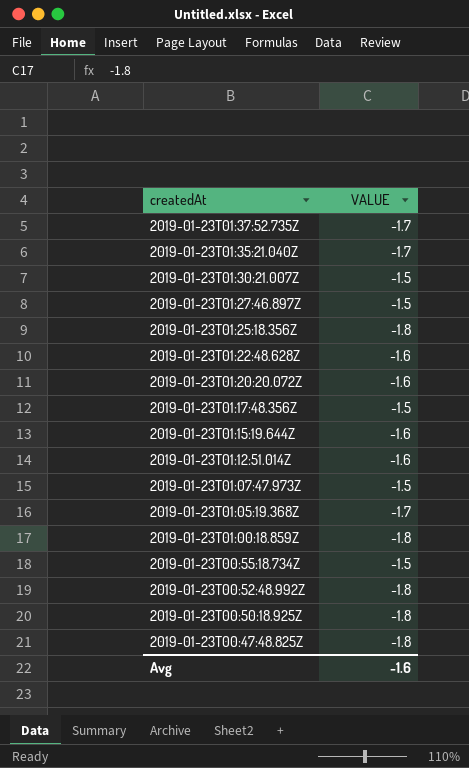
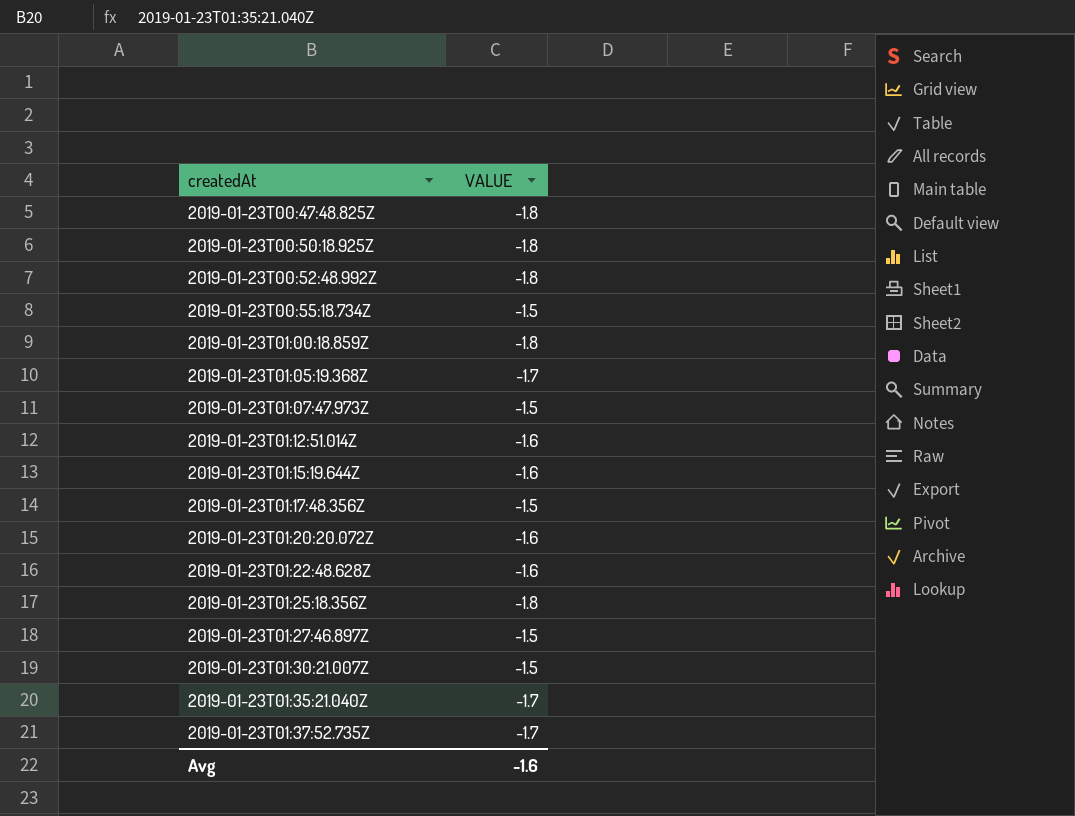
row order: createdAt descending -> createdAt ascending

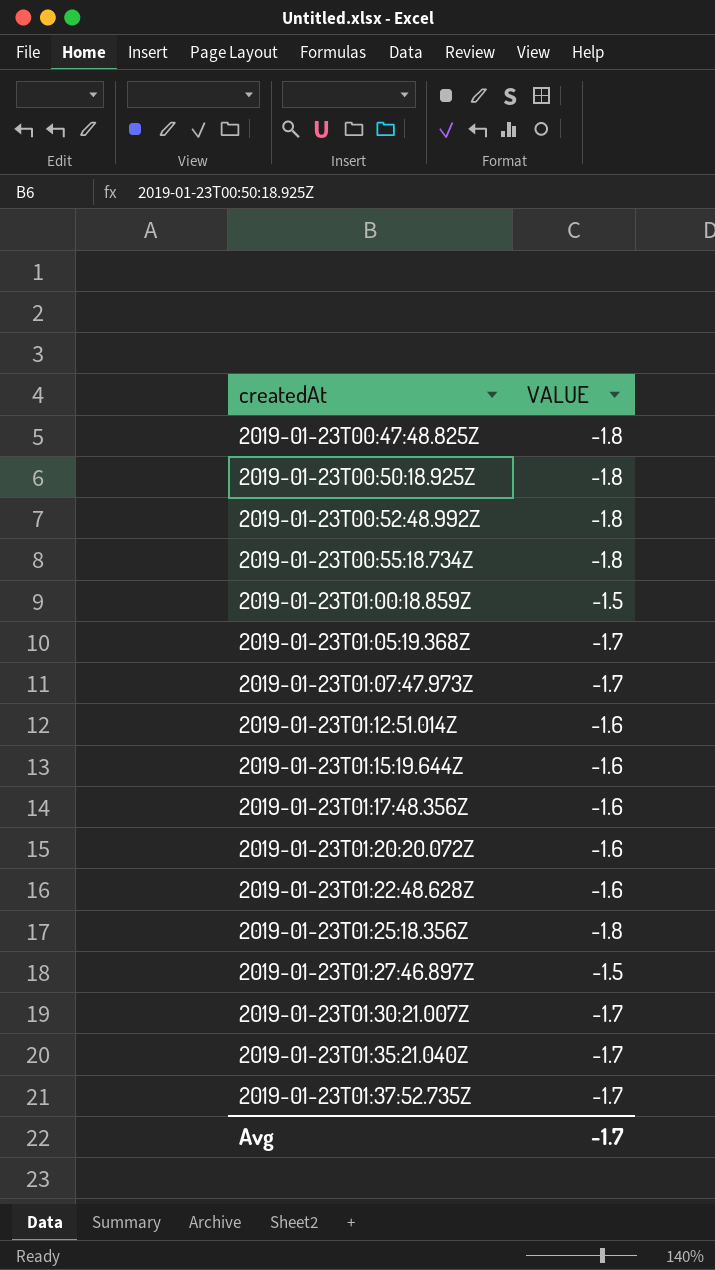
2019-01-23T00:55:18.734Z | VALUE: -1.5 -> -1.8
2019-01-23T01:00:18.859Z | VALUE: -1.8 -> -1.5
2019-01-23T01:07:47.973Z | VALUE: -1.5 -> -1.7
2019-01-23T01:17:48.356Z | VALUE: -1.5 -> -1.6
2019-01-23T01:30:21.007Z | VALUE: -1.5 -> -1.7
Avg | VALUE: -1.6 -> -1.7

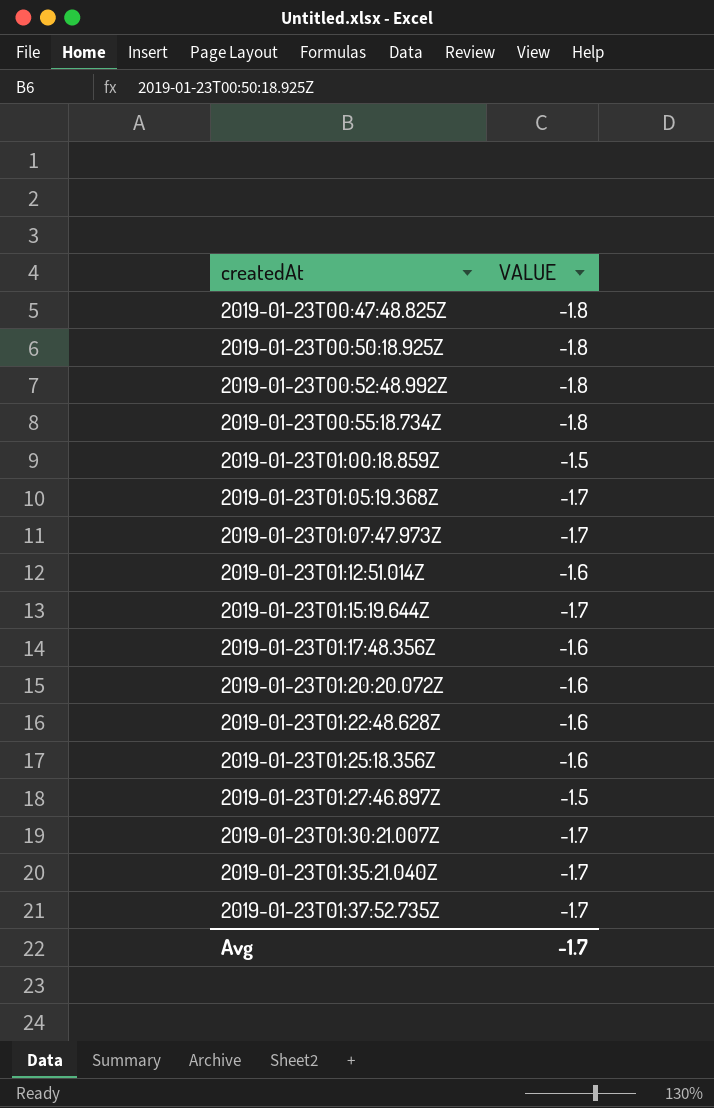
2019-01-23T01:15:19.644Z | VALUE: -1.6 -> -1.7
2019-01-23T01:25:18.356Z | VALUE: -1.8 -> -1.6

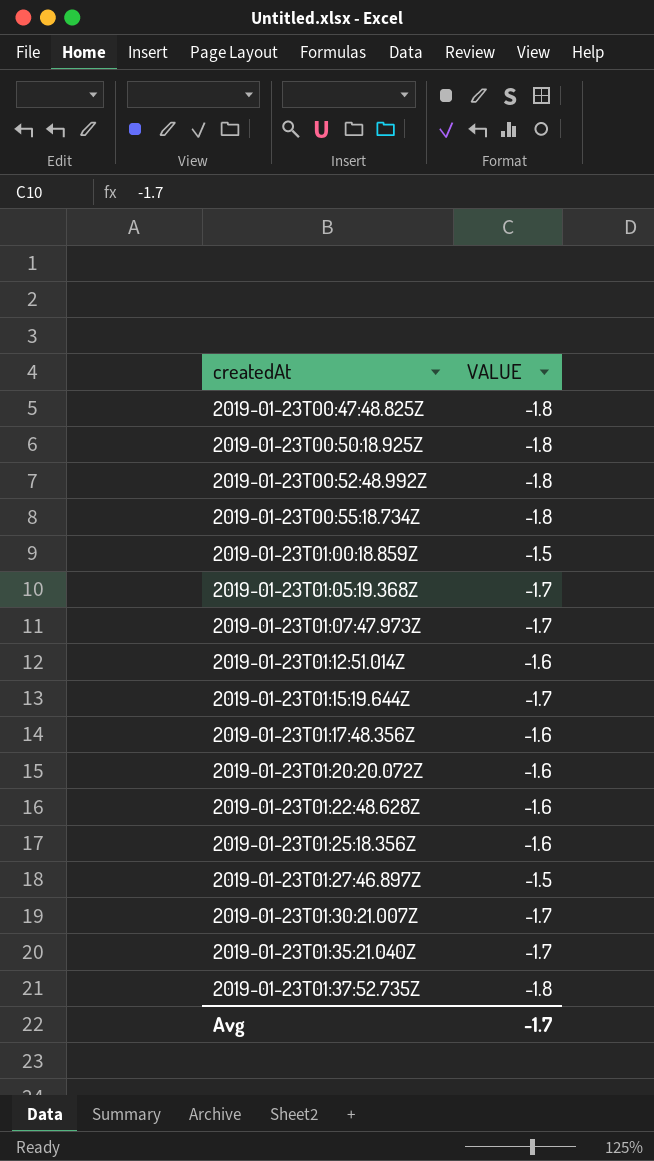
2019-01-23T01:37:52.735Z | VALUE: -1.7 -> -1.8

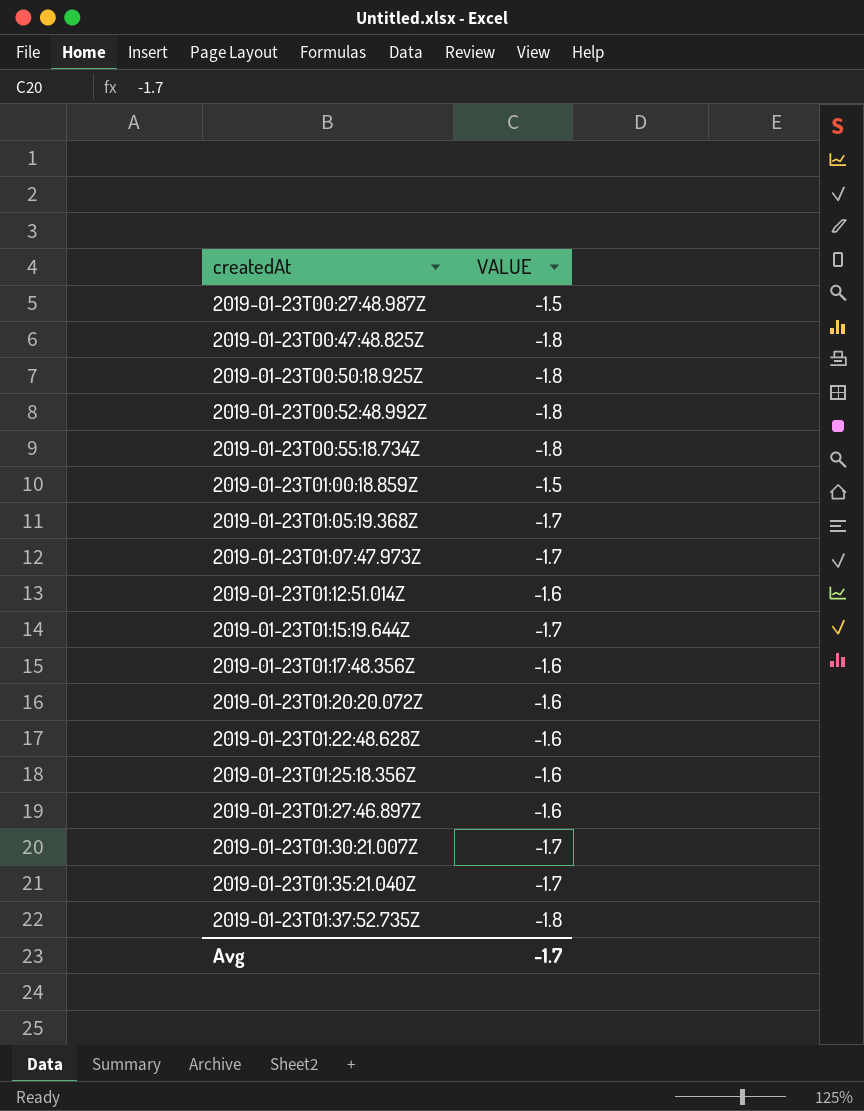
row 2019-01-23T00:27:48.987Z: none -> -1.5
2019-01-23T01:27:46.897Z | VALUE: -1.5 -> -1.6

